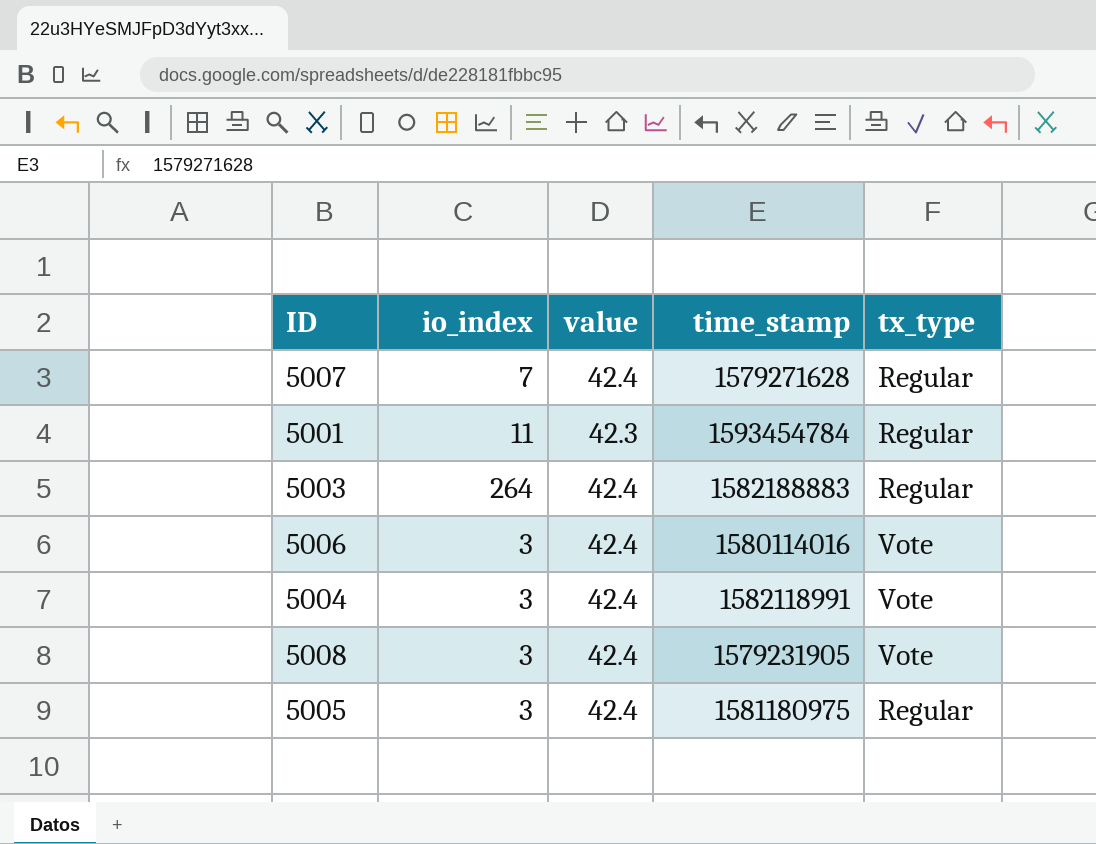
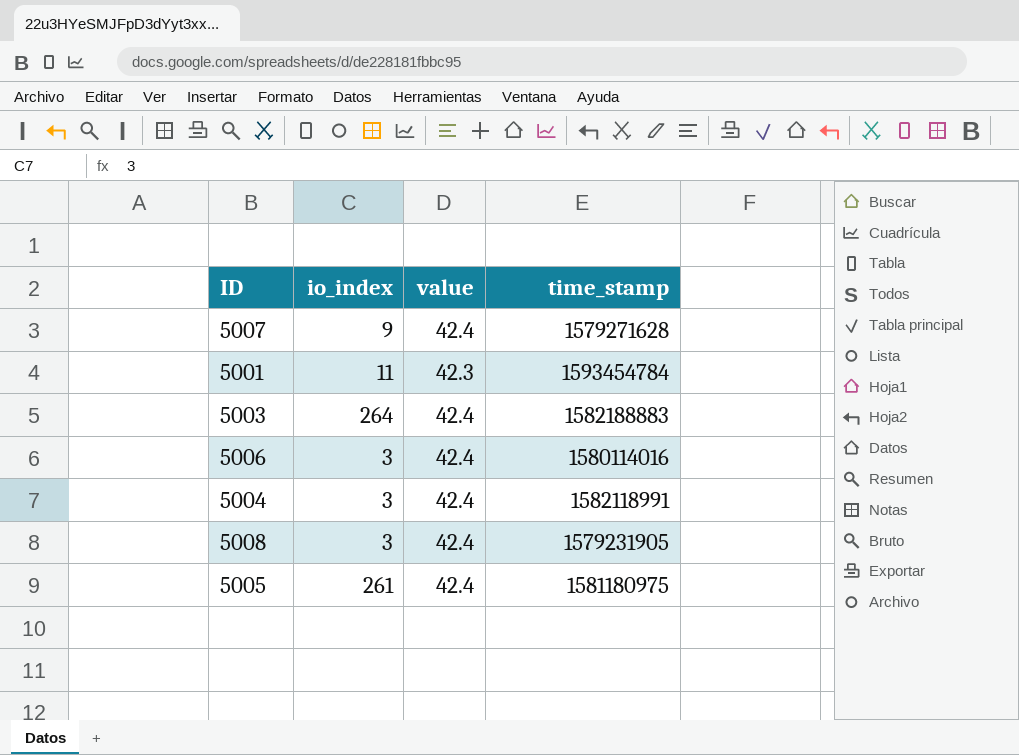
column tx_type | position: 5 -> none
5007 | io_index: 7 -> 9
5005 | io_index: 3 -> 261

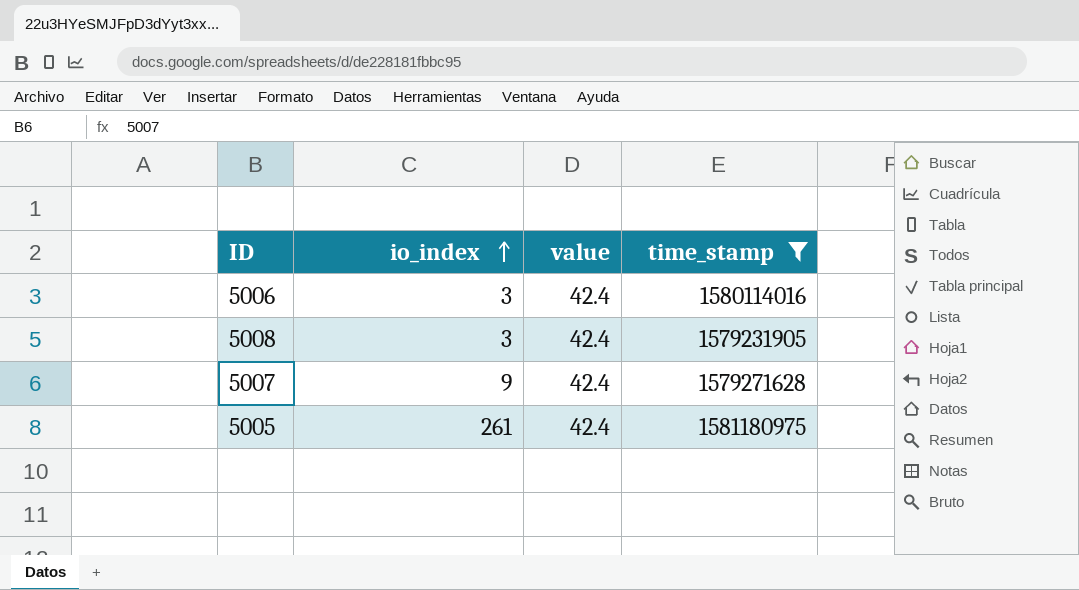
filter: none -> time_stamp <= 1581180975
row order: none -> io_index ascending

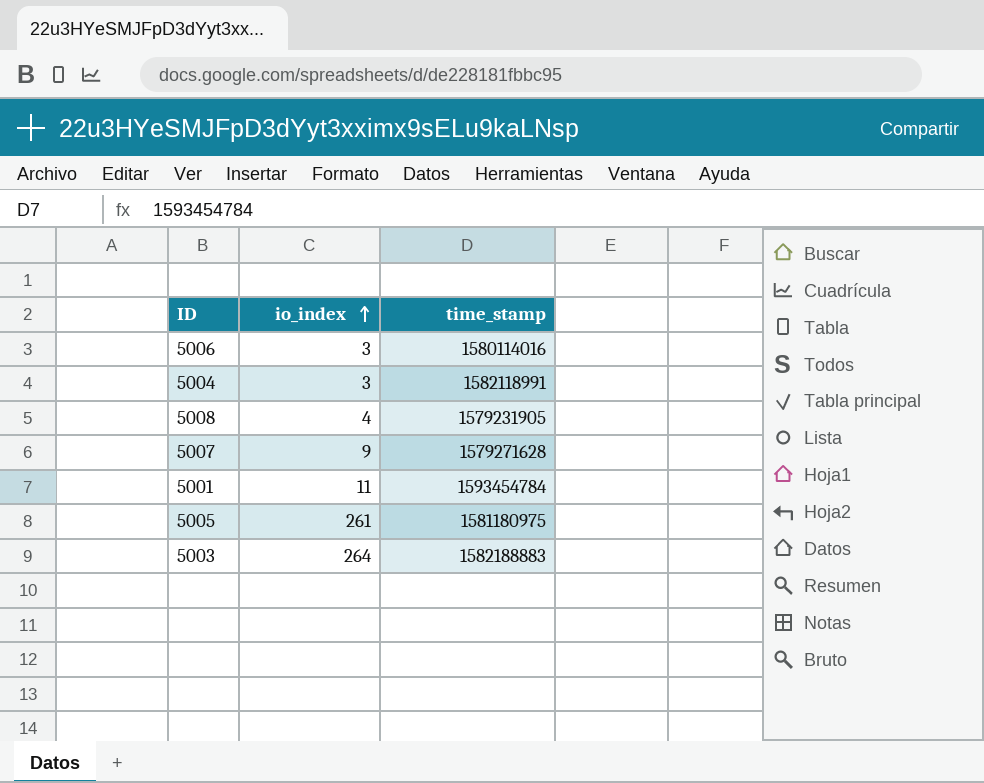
filter: time_stamp <= 1581180975 -> none
column value | position: 3 -> none
5008 | io_index: 3 -> 4

